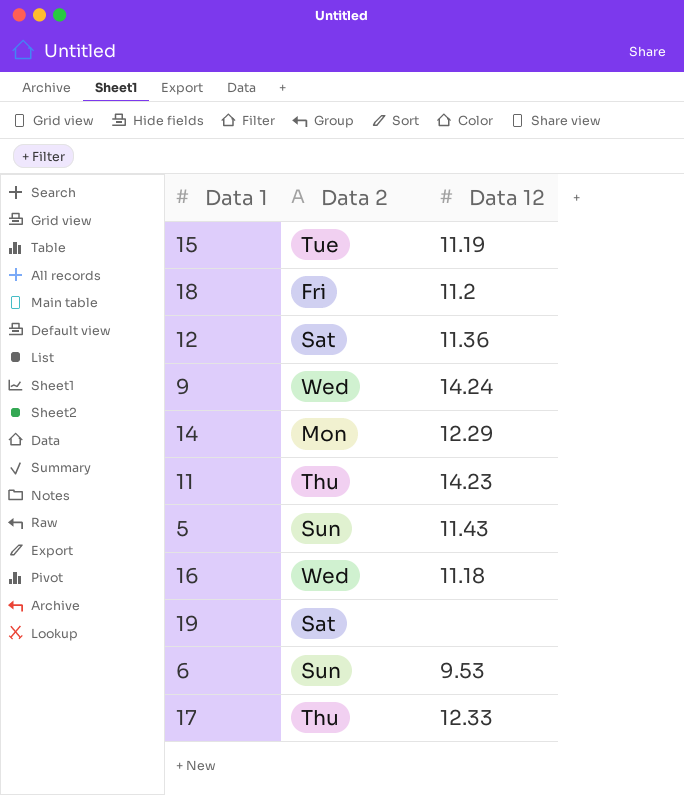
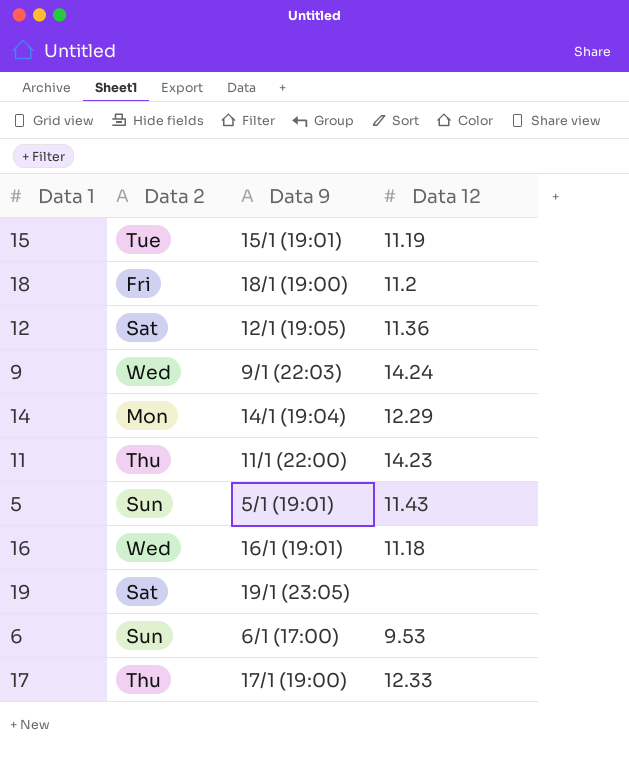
column Data 9 | position: none -> 3

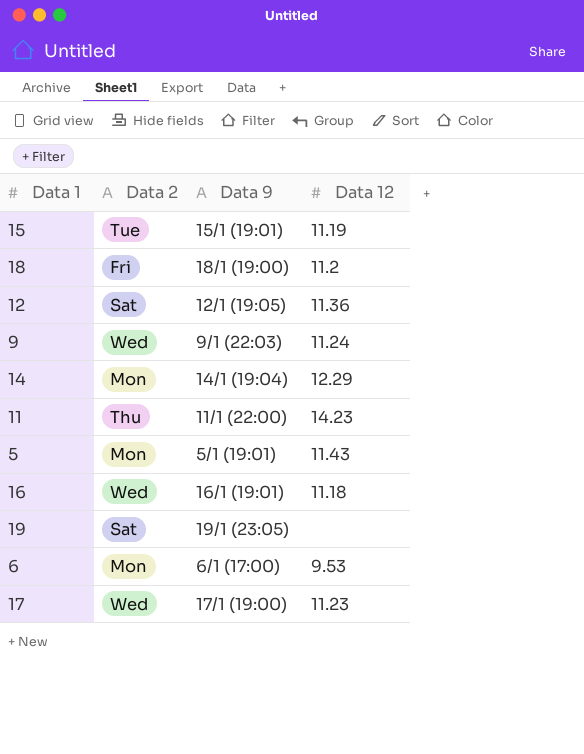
9 | Data 12: 14.24 -> 11.24
5 | Data 2: Sun -> Mon
6 | Data 2: Sun -> Mon
17 | Data 2: Thu -> Wed
17 | Data 12: 12.33 -> 11.23

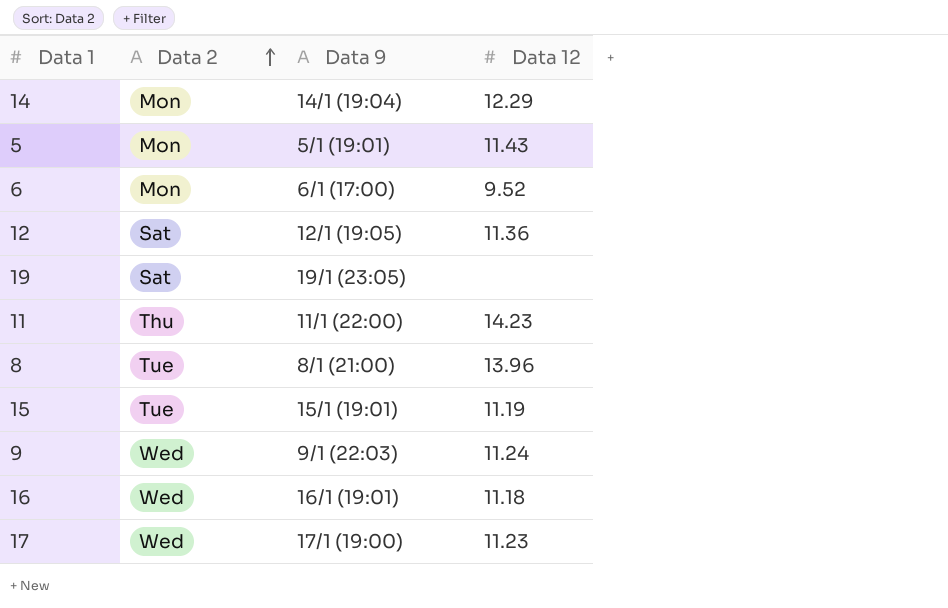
row order: none -> Data 2 ascending
row 18: Fri | 18/1 (19:00) | 11.2 -> none
6 | Data 12: 9.53 -> 9.52
row 8: none -> Tue | 8/1 (21:00) | 13.96

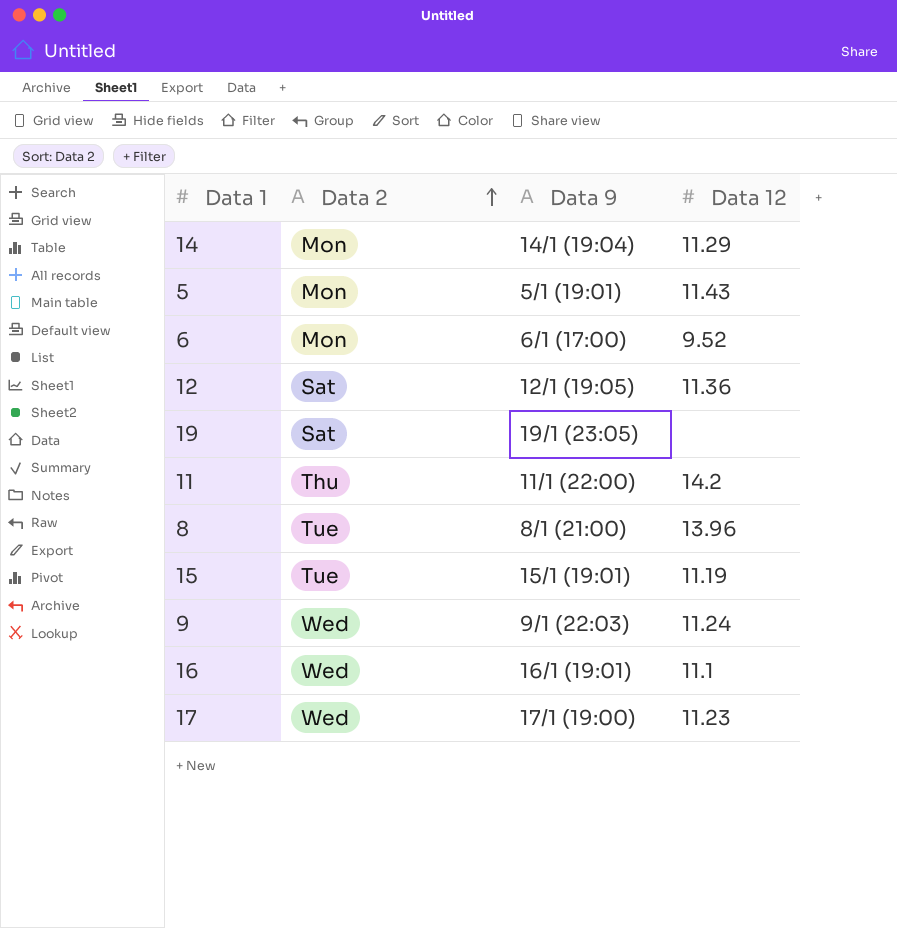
14 | Data 12: 12.29 -> 11.29
11 | Data 12: 14.23 -> 14.2
16 | Data 12: 11.18 -> 11.1

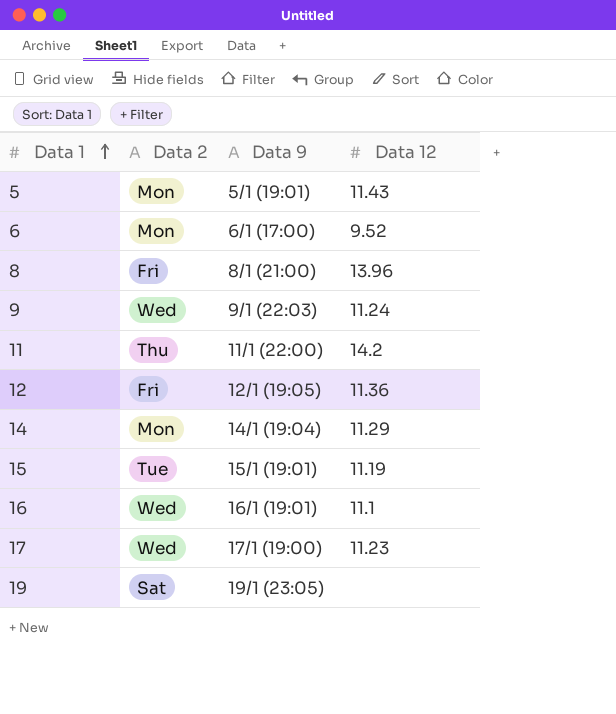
row order: Data 2 ascending -> Data 1 ascending
8 | Data 2: Tue -> Fri
12 | Data 2: Sat -> Fri

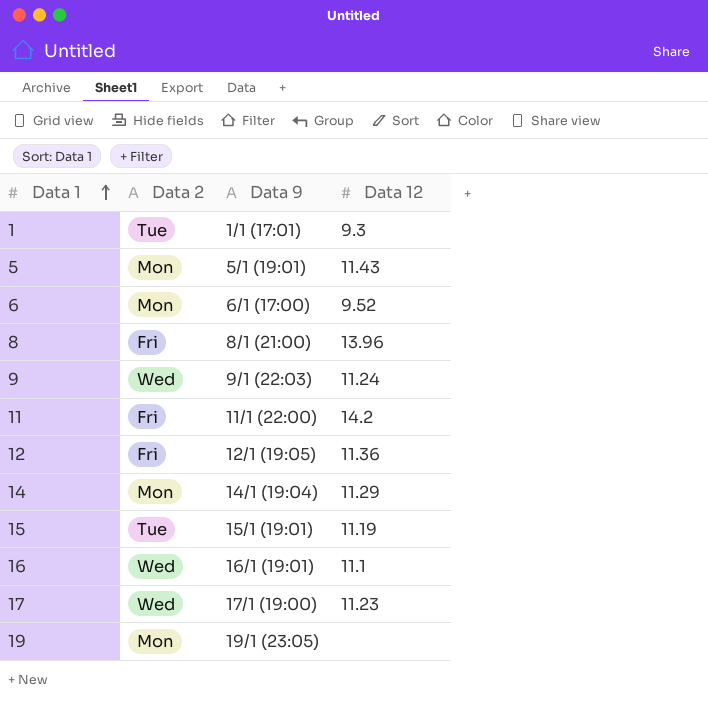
row 1: none -> Tue | 1/1 (17:01) | 9.3
11 | Data 2: Thu -> Fri
19 | Data 2: Sat -> Mon

